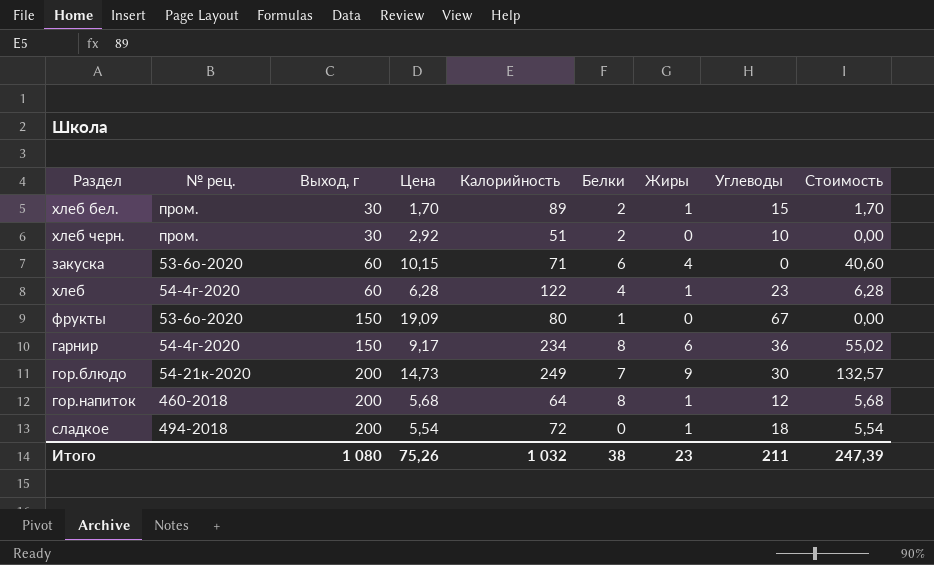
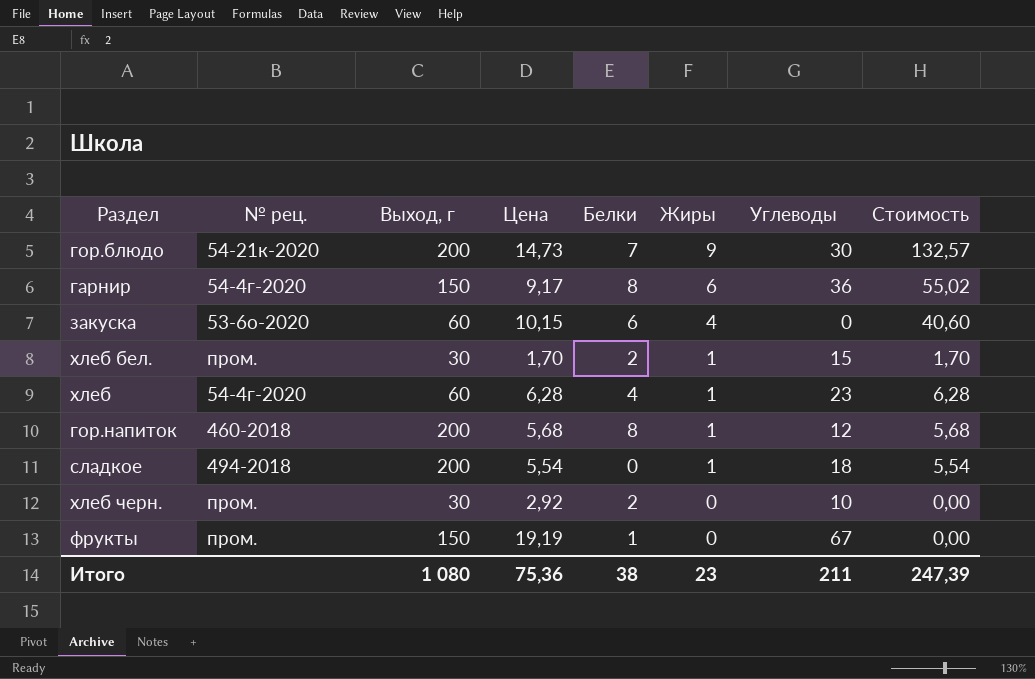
row order: Выход, г ascending -> Жиры descending
column Калорийность | position: 5 -> none
фрукты | № рец.: 53-6о-2020 -> пром.
фрукты | Цена: 19,09 -> 19,19
Итого | Цена: 75,26 -> 75,36

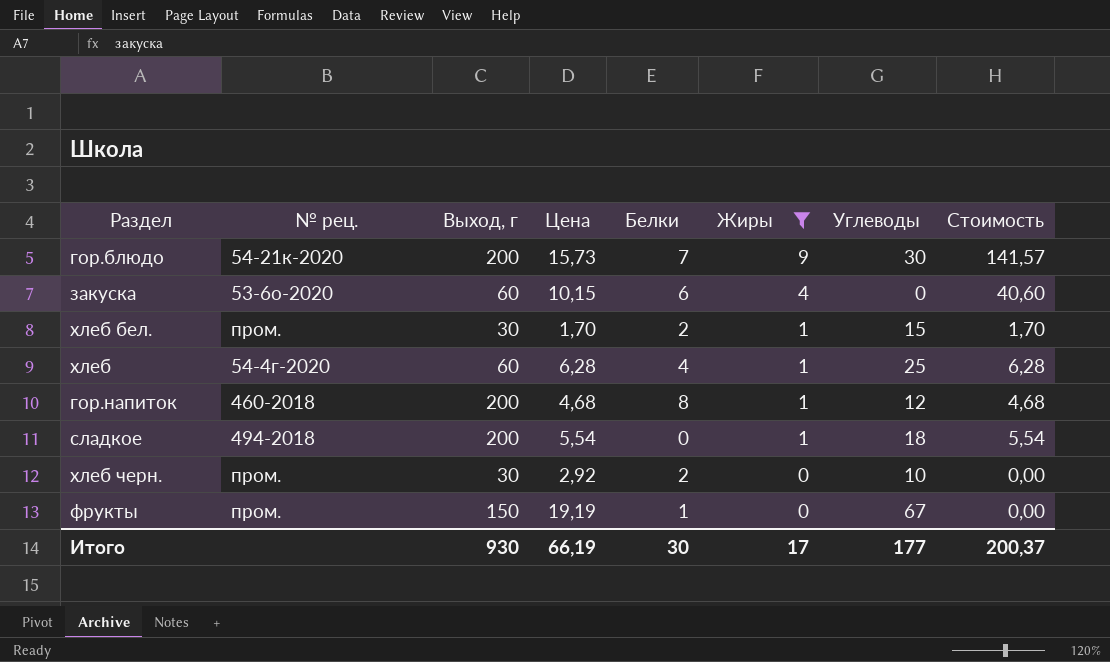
filter: none -> Жиры != 6
гор.блюдо | Цена: 14,73 -> 15,73
гор.блюдо | Стоимость: 132,57 -> 141,57
хлеб | Углеводы: 23 -> 25
гор.напиток | Цена: 5,68 -> 4,68
гор.напиток | Стоимость: 5,68 -> 4,68
Итого | Выход, г: 1 080 -> 930
Итого | Цена: 75,36 -> 66,19
Итого | Белки: 38 -> 30
Итого | Жиры: 23 -> 17
Итого | Углеводы: 211 -> 177
Итого | Стоимость: 247,39 -> 200,37

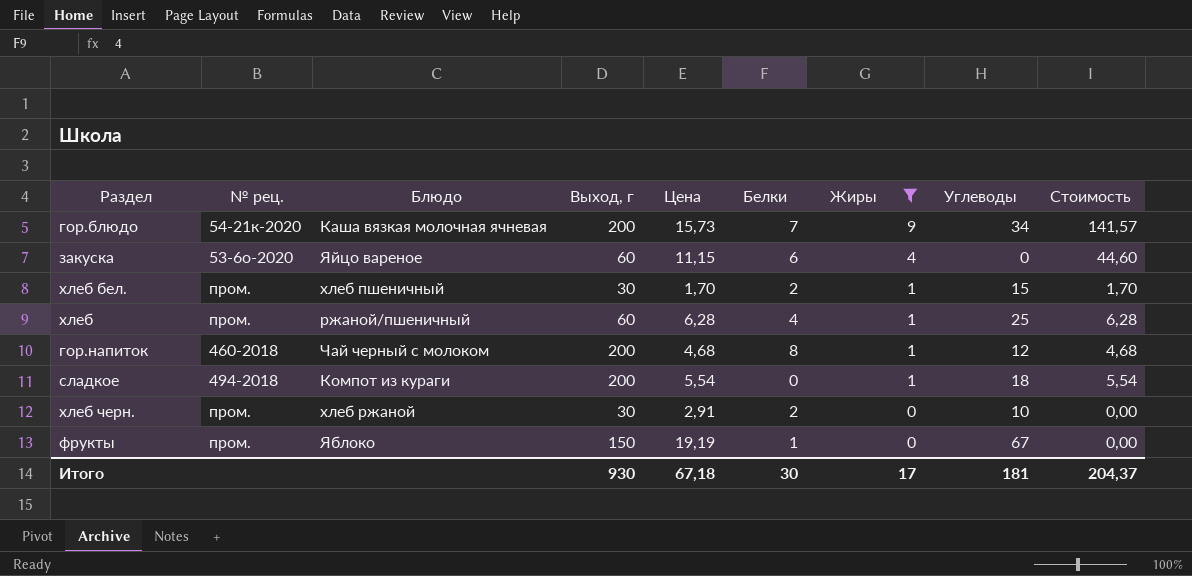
column Блюдо | position: none -> 3
гор.блюдо | Углеводы: 30 -> 34
закуска | Цена: 10,15 -> 11,15
закуска | Стоимость: 40,60 -> 44,60
хлеб | № рец.: 54-4г-2020 -> пром.
хлеб черн. | Цена: 2,92 -> 2,91
Итого | Цена: 66,19 -> 67,18
Итого | Углеводы: 177 -> 181
Итого | Стоимость: 200,37 -> 204,37

